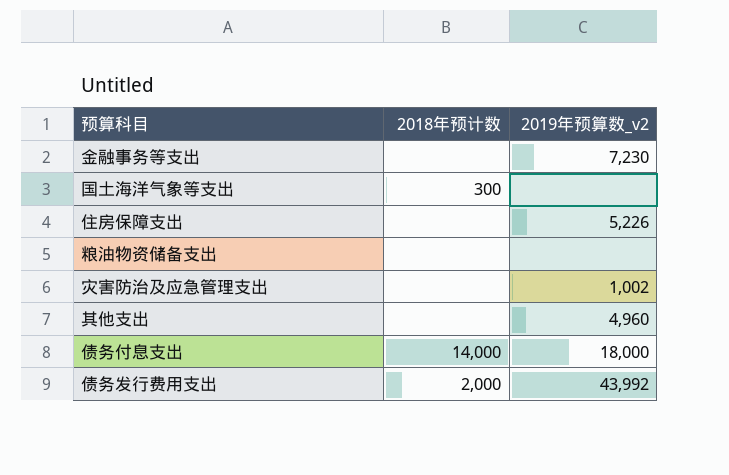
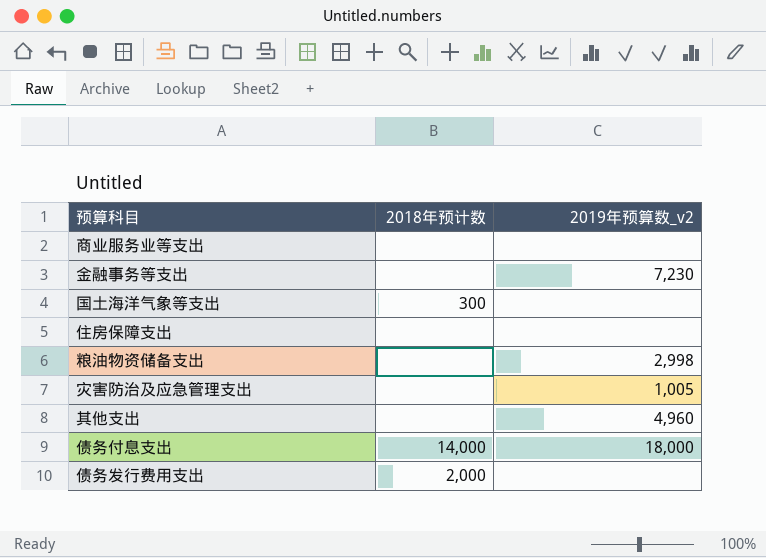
row 商业服务业等支出: none -> none | none
住房保障支出 | 2019年预算数_v2: 5,226 -> none
粮油物资储备支出 | 2019年预算数_v2: none -> 2,998
灾害防治及应急管理支出 | 2019年预算数_v2: 1,002 -> 1,005
债务发行费用支出 | 2019年预算数_v2: 43,992 -> none

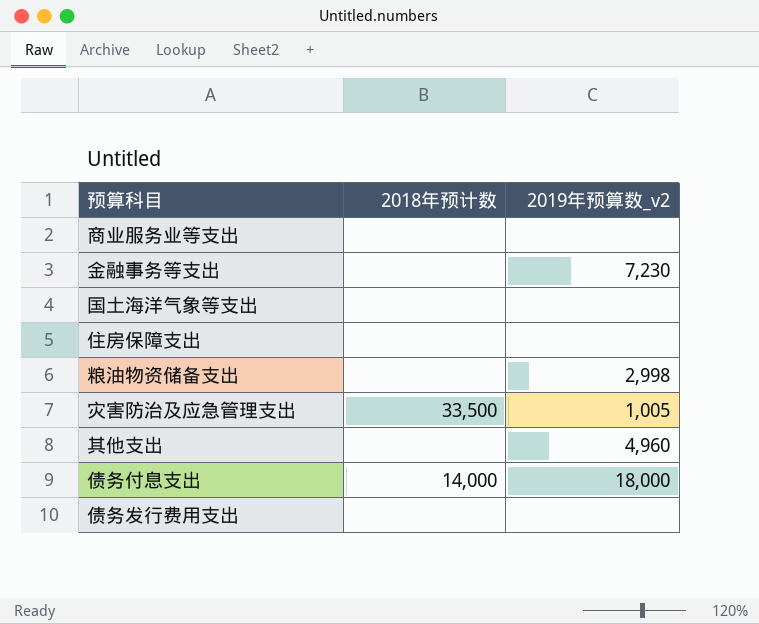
国土海洋气象等支出 | 2018年预计数: 300 -> none
灾害防治及应急管理支出 | 2018年预计数: none -> 33,500
债务发行费用支出 | 2018年预计数: 2,000 -> none

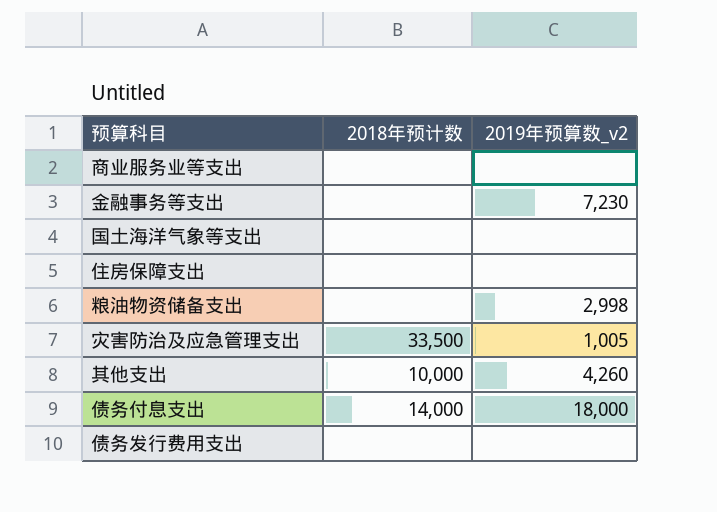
其他支出 | 2018年预计数: none -> 10,000
其他支出 | 2019年预算数_v2: 4,960 -> 4,260

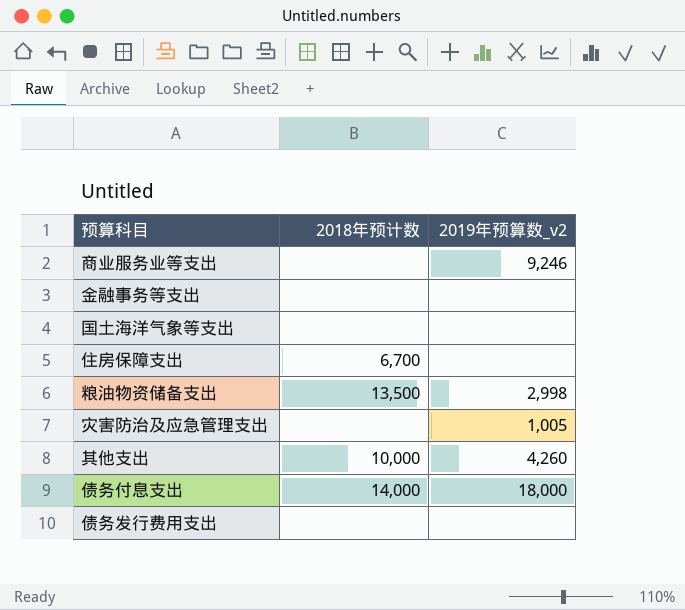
商业服务业等支出 | 2019年预算数_v2: none -> 9,246
金融事务等支出 | 2019年预算数_v2: 7,230 -> none
住房保障支出 | 2018年预计数: none -> 6,700
粮油物资储备支出 | 2018年预计数: none -> 13,500
灾害防治及应急管理支出 | 2018年预计数: 33,500 -> none

